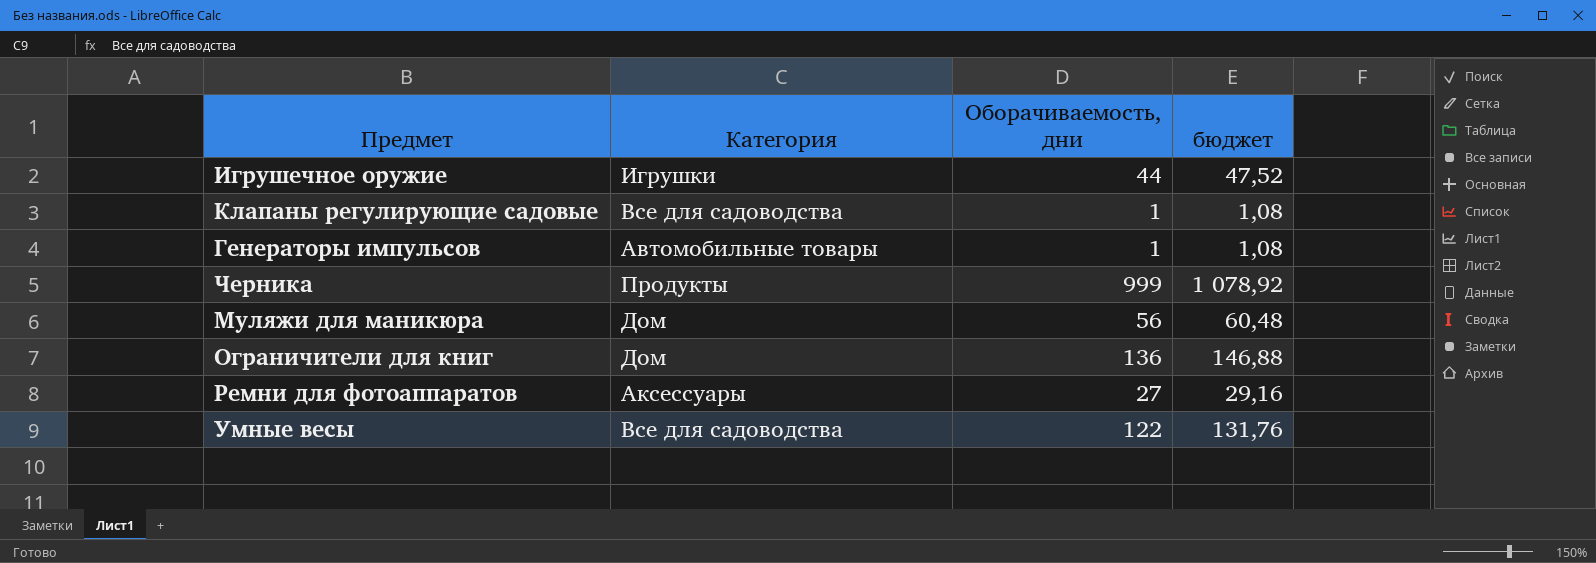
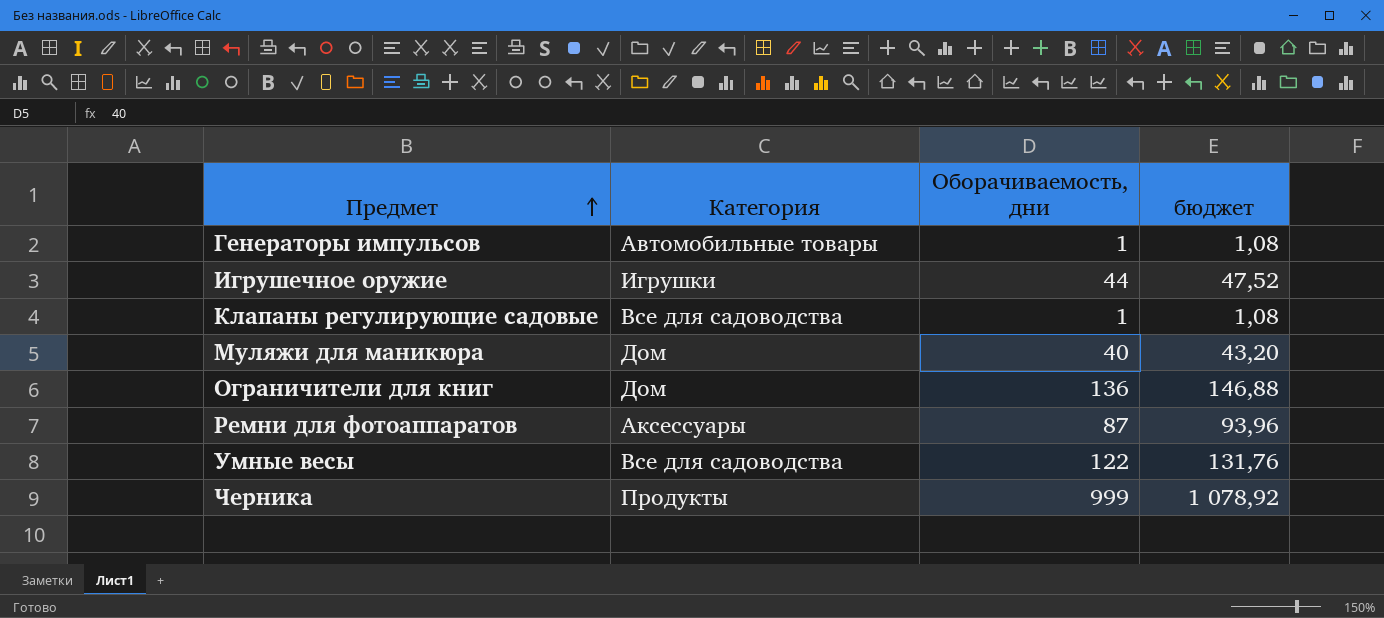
row order: none -> Предмет ascending
Муляжи для маникюра | Оборачиваемость, дни: 56 -> 40
Муляжи для маникюра | бюджет: 60,48 -> 43,20
Ремни для фотоаппаратов | Оборачиваемость, дни: 27 -> 87
Ремни для фотоаппаратов | бюджет: 29,16 -> 93,96

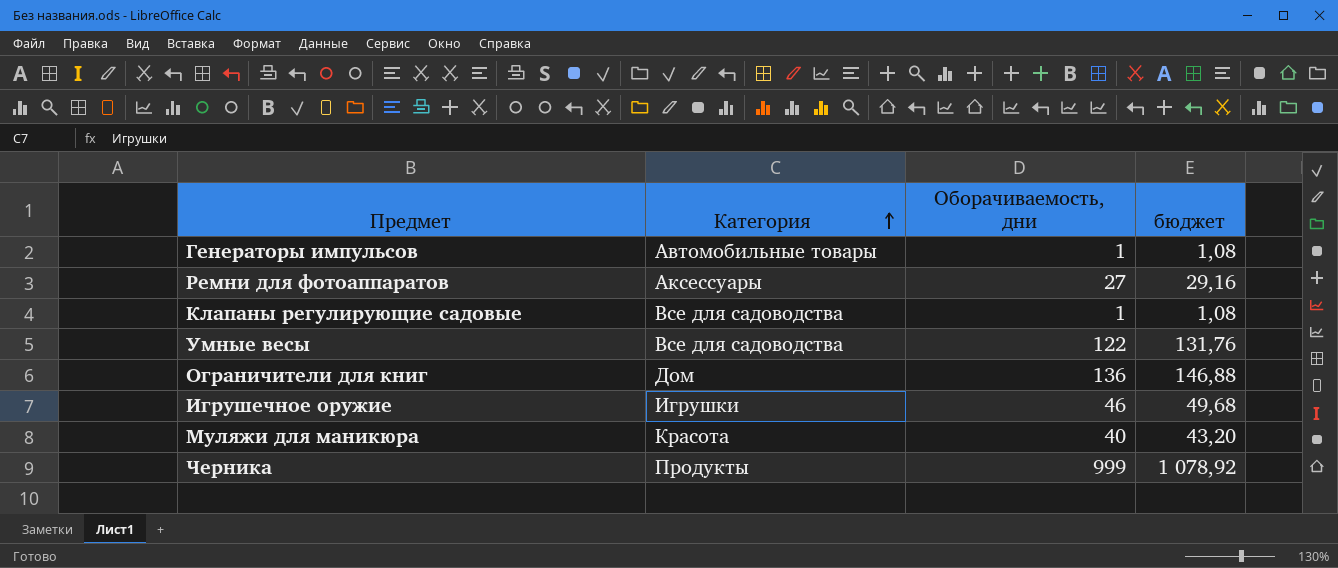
row order: Предмет ascending -> Категория ascending
Ремни для фотоаппаратов | Оборачиваемость, дни: 87 -> 27
Ремни для фотоаппаратов | бюджет: 93,96 -> 29,16
Игрушечное оружие | Оборачиваемость, дни: 44 -> 46
Игрушечное оружие | бюджет: 47,52 -> 49,68
Муляжи для маникюра | Категория: Дом -> Красота

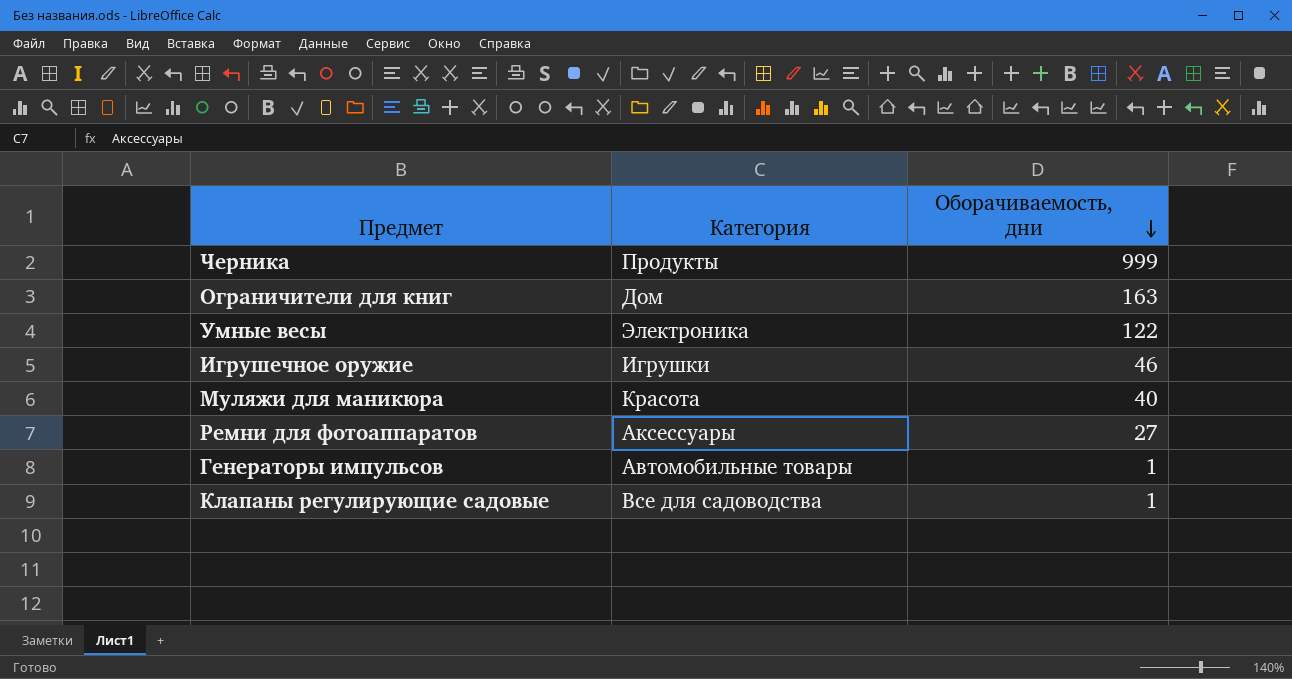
row order: Категория ascending -> Оборачиваемость, дни descending
column бюджет | formula: [Оборачиваемость, дни] * 1,08 -> none
Ограничители для книг | Оборачиваемость, дни: 136 -> 163
Умные весы | Категория: Все для садоводства -> Электроника

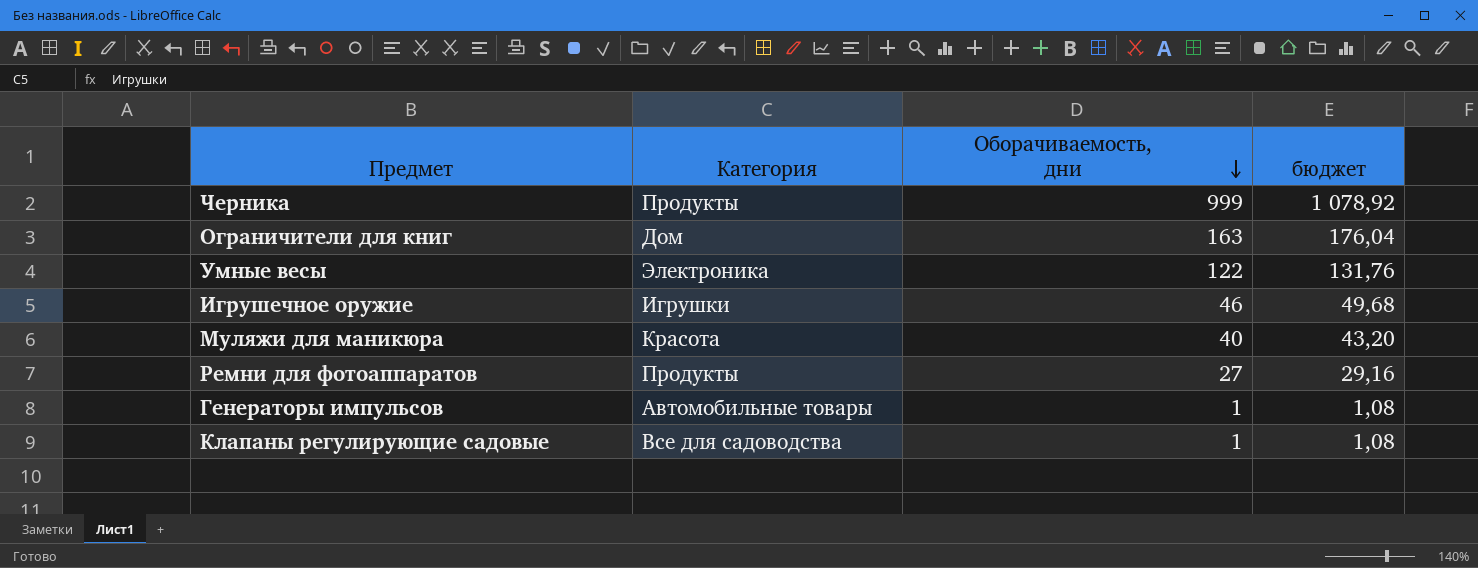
column бюджет | formula: none -> [Оборачиваемость, дни] * 1,08
Ремни для фотоаппаратов | Категория: Аксессуары -> Продукты

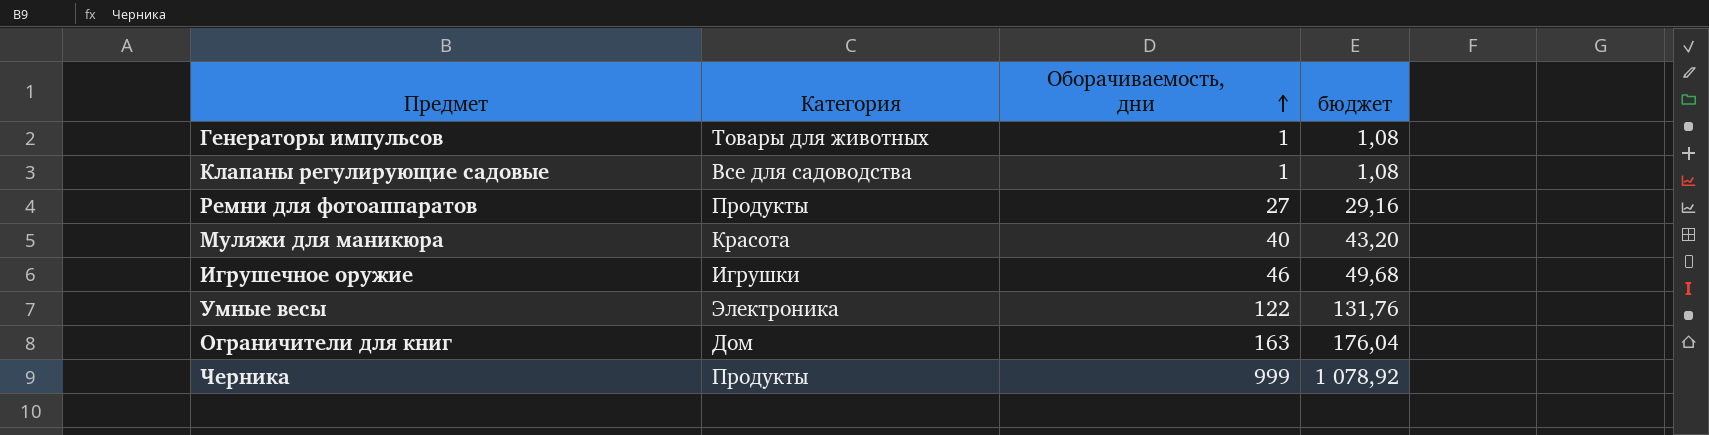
row order: Оборачиваемость, дни descending -> Оборачиваемость, дни ascending
Генераторы импульсов | Категория: Автомобильные товары -> Товары для животных

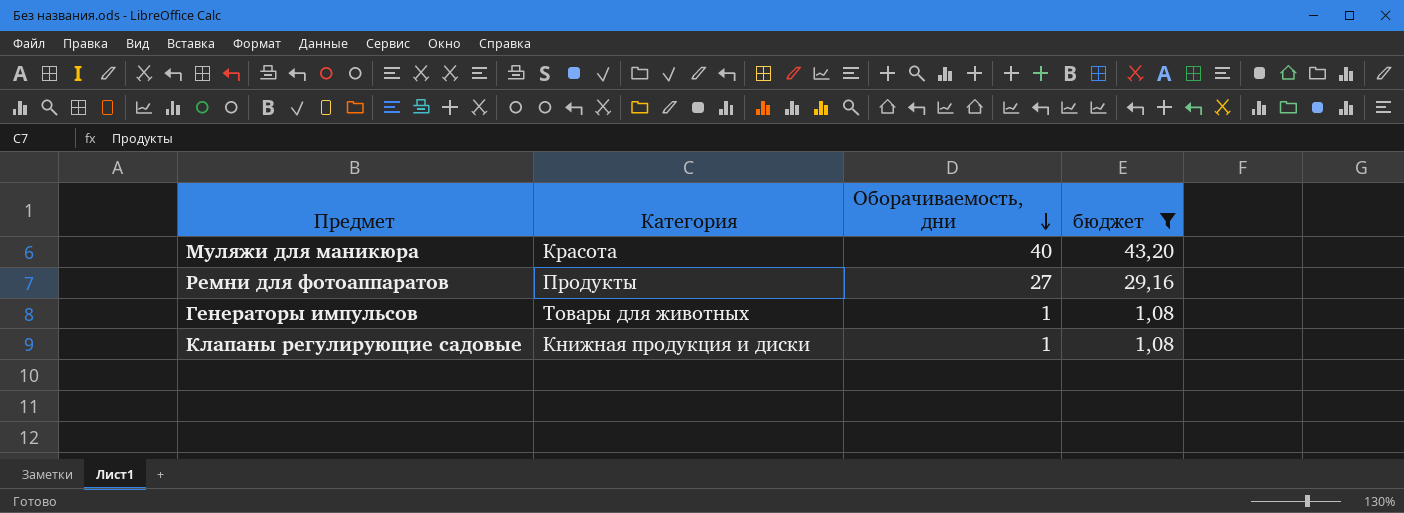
filter: none -> бюджет <= 43,20
row order: Оборачиваемость, дни ascending -> Оборачиваемость, дни descending
Клапаны регулирующие садовые | Категория: Все для садоводства -> Книжная продукция и диски

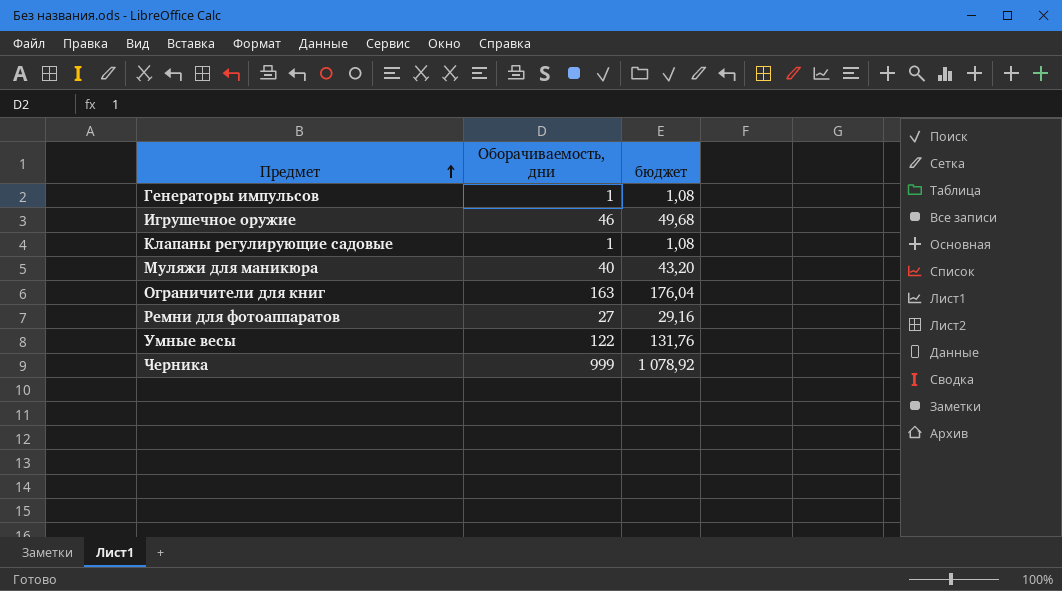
filter: бюджет <= 43,20 -> none
row order: Оборачиваемость, дни descending -> Предмет ascending
column Категория | position: 2 -> none

